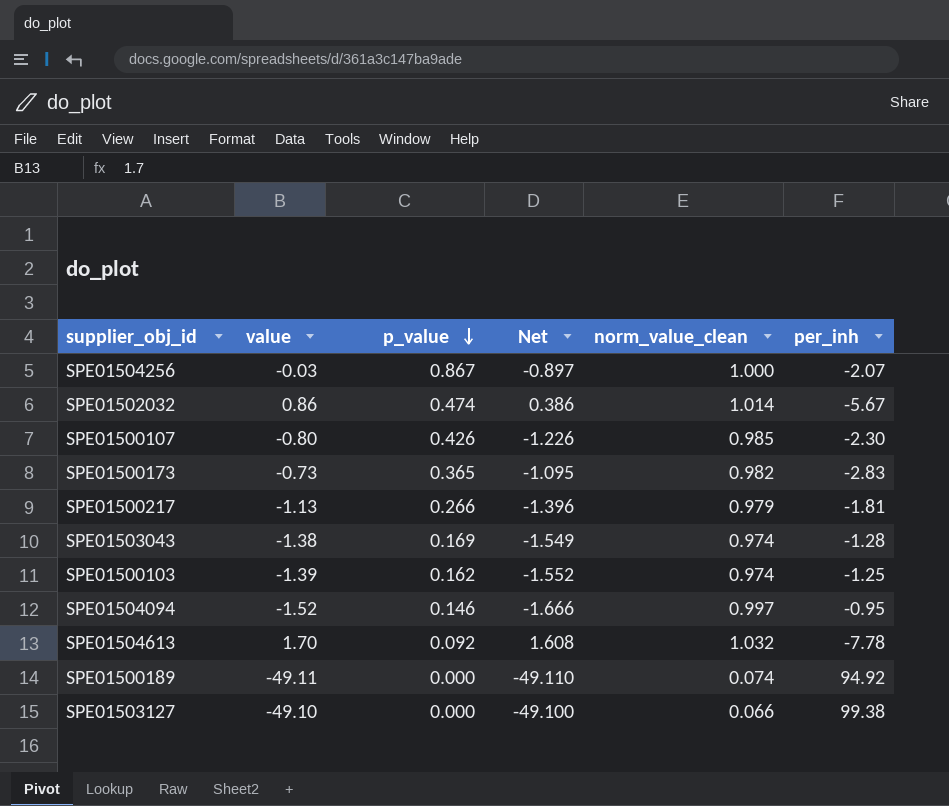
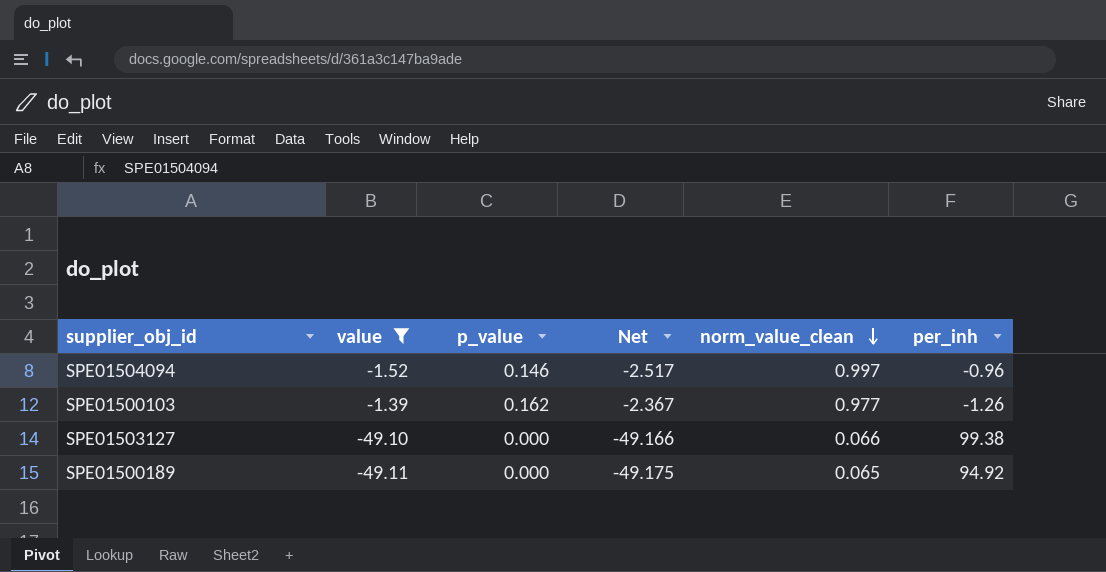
filter: none -> value <= -1.39
row order: p_value descending -> norm_value_clean descending
column Net | formula: [value] - [p_value] -> [value] - [norm_value_clean]
SPE01504094 | per_inh: -0.95 -> -0.96
SPE01500103 | norm_value_clean: 0.974 -> 0.977
SPE01500103 | per_inh: -1.25 -> -1.26
SPE01500189 | norm_value_clean: 0.074 -> 0.065

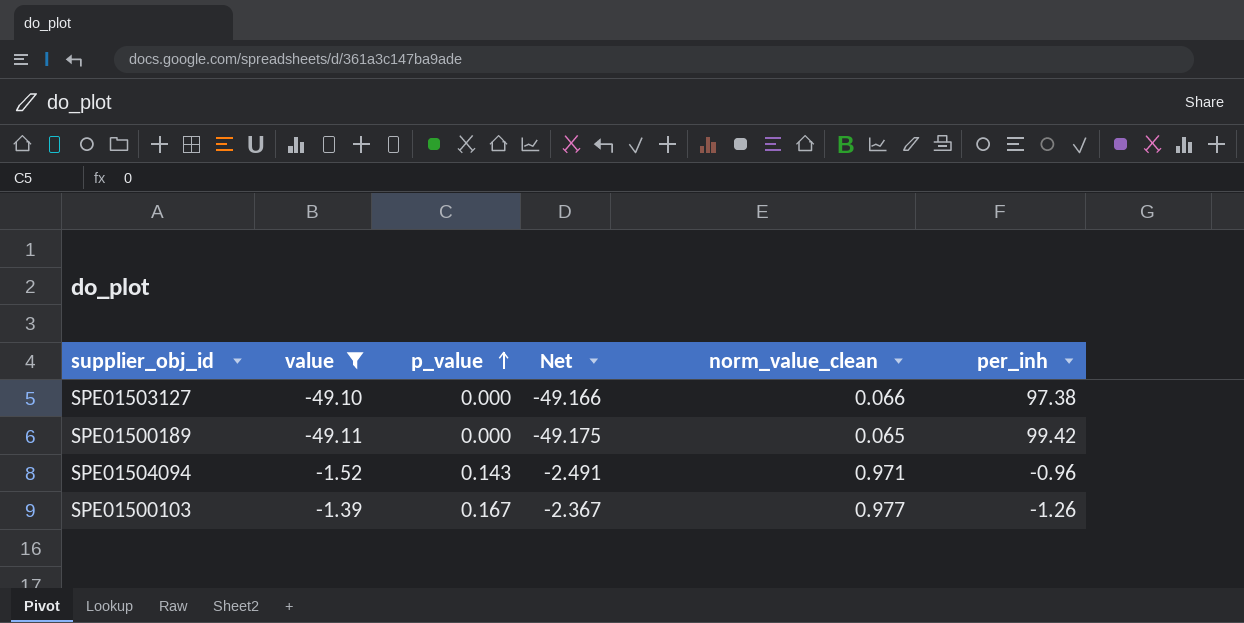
row order: norm_value_clean descending -> p_value ascending
SPE01503127 | per_inh: 99.38 -> 97.38
SPE01500189 | per_inh: 94.92 -> 99.42
SPE01504094 | p_value: 0.146 -> 0.143
SPE01504094 | Net: -2.517 -> -2.491
SPE01504094 | norm_value_clean: 0.997 -> 0.971
SPE01500103 | p_value: 0.162 -> 0.167

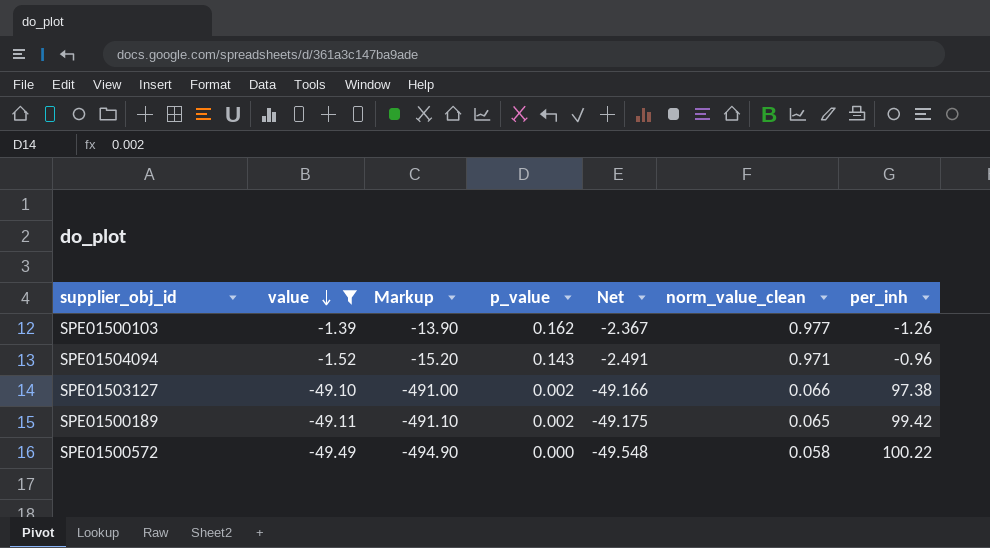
row order: p_value ascending -> value descending
column Markup | formula: none -> [value] * 10
SPE01500103 | p_value: 0.167 -> 0.162
SPE01503127 | p_value: 0.000 -> 0.002
SPE01500189 | p_value: 0.000 -> 0.002
row SPE01500572: none -> -49.49 | -494.90 | 0.000 | -49.548 | 0.058 | 100.22

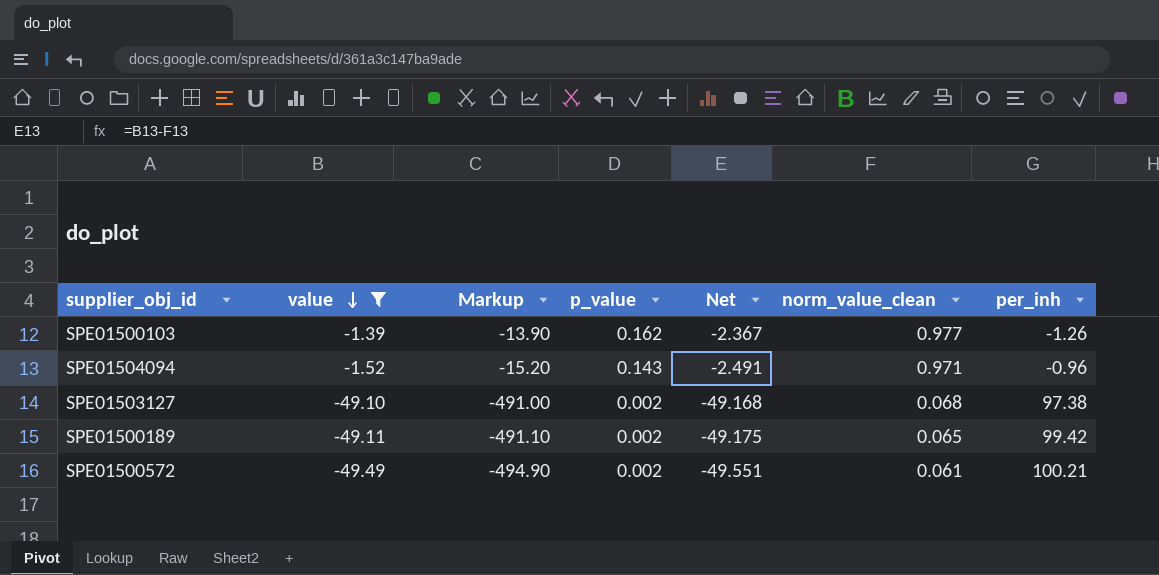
SPE01503127 | Net: -49.166 -> -49.168
SPE01503127 | norm_value_clean: 0.066 -> 0.068
SPE01500572 | p_value: 0.000 -> 0.002
SPE01500572 | Net: -49.548 -> -49.551
SPE01500572 | norm_value_clean: 0.058 -> 0.061
SPE01500572 | per_inh: 100.22 -> 100.21

